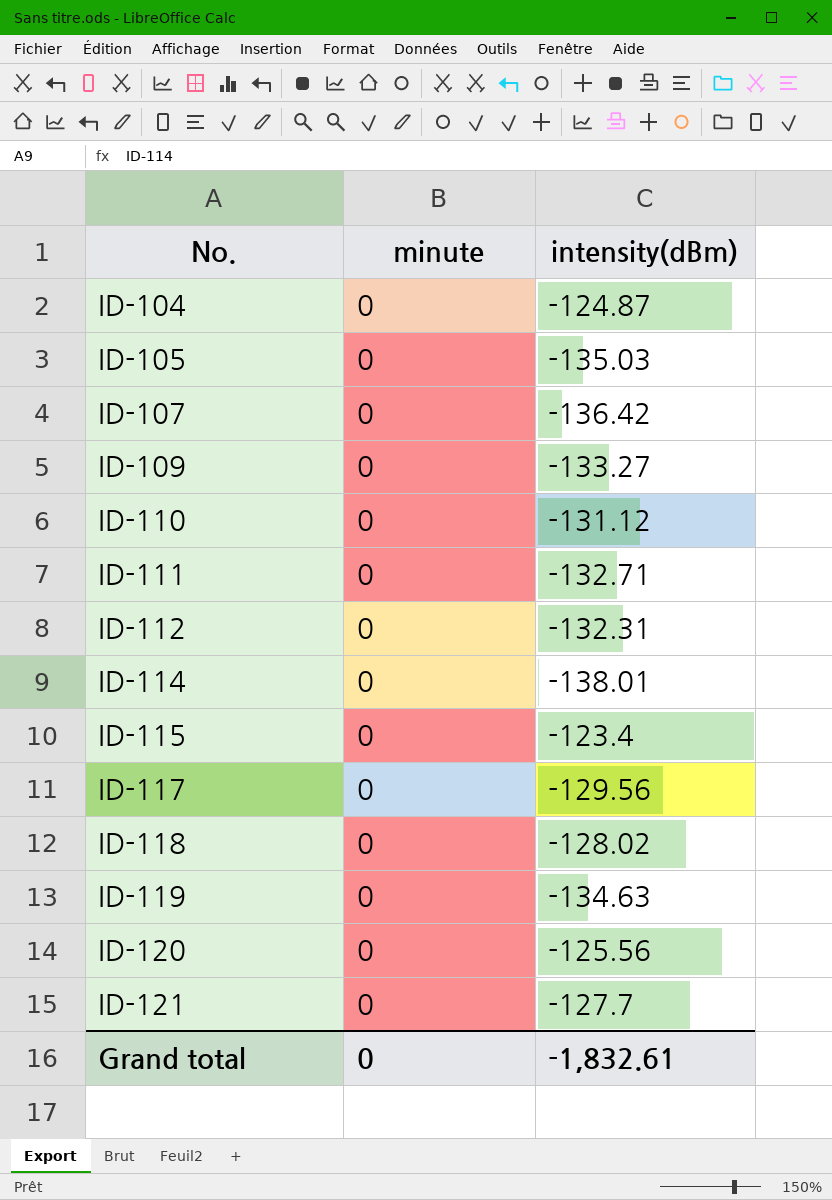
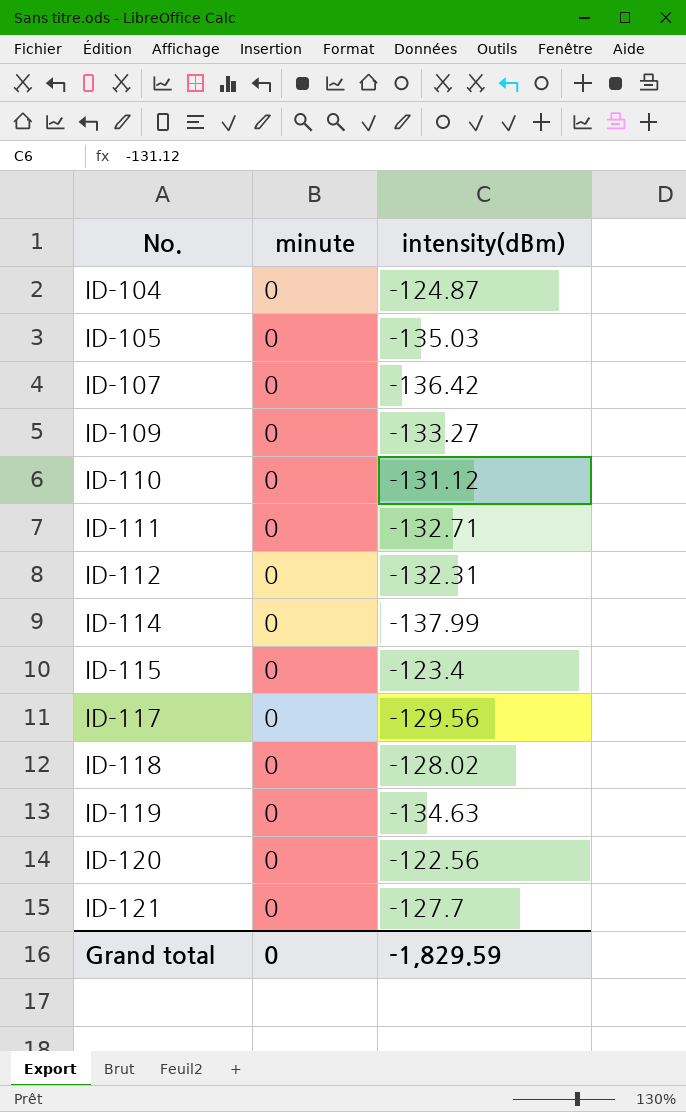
ID-114 | intensity(dBm): -138.01 -> -137.99
ID-120 | intensity(dBm): -125.56 -> -122.56
Grand total | intensity(dBm): -1,832.61 -> -1,829.59

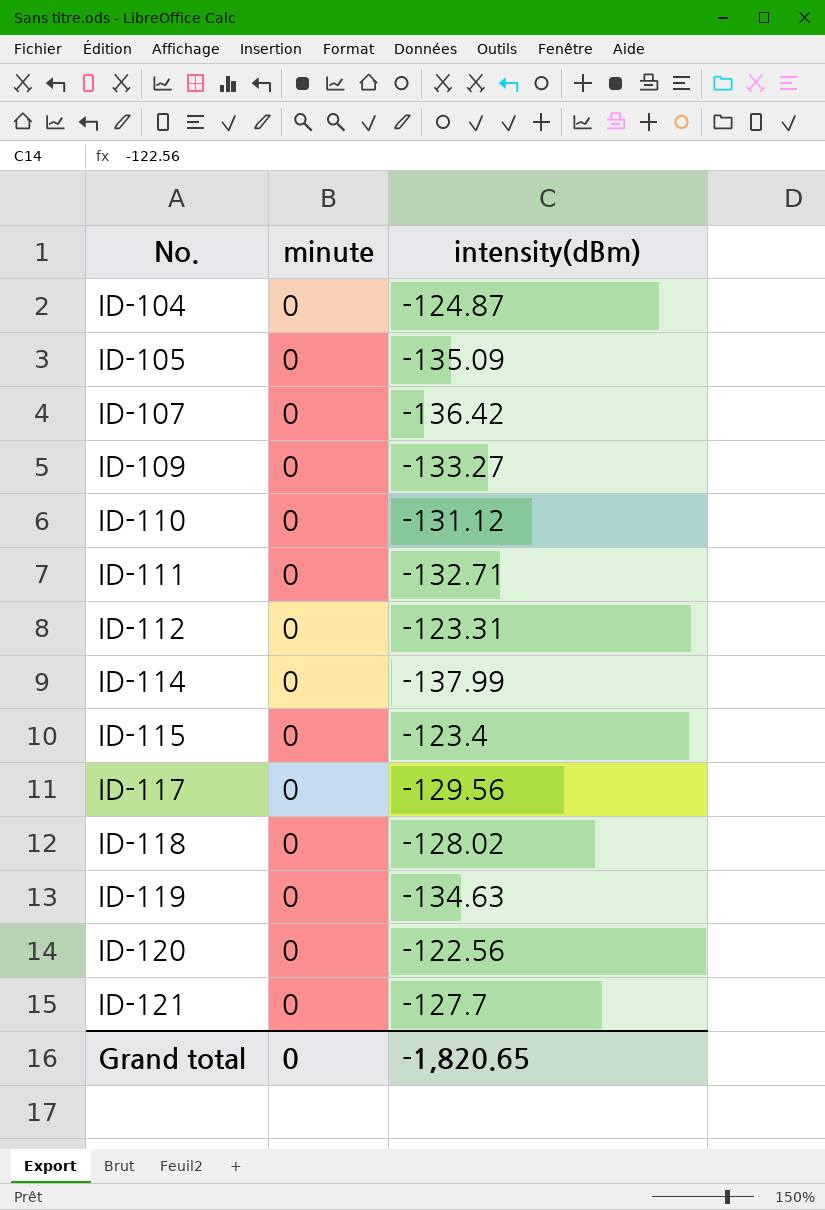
ID-105 | intensity(dBm): -135.03 -> -135.09
ID-112 | intensity(dBm): -132.31 -> -123.31
Grand total | intensity(dBm): -1,829.59 -> -1,820.65

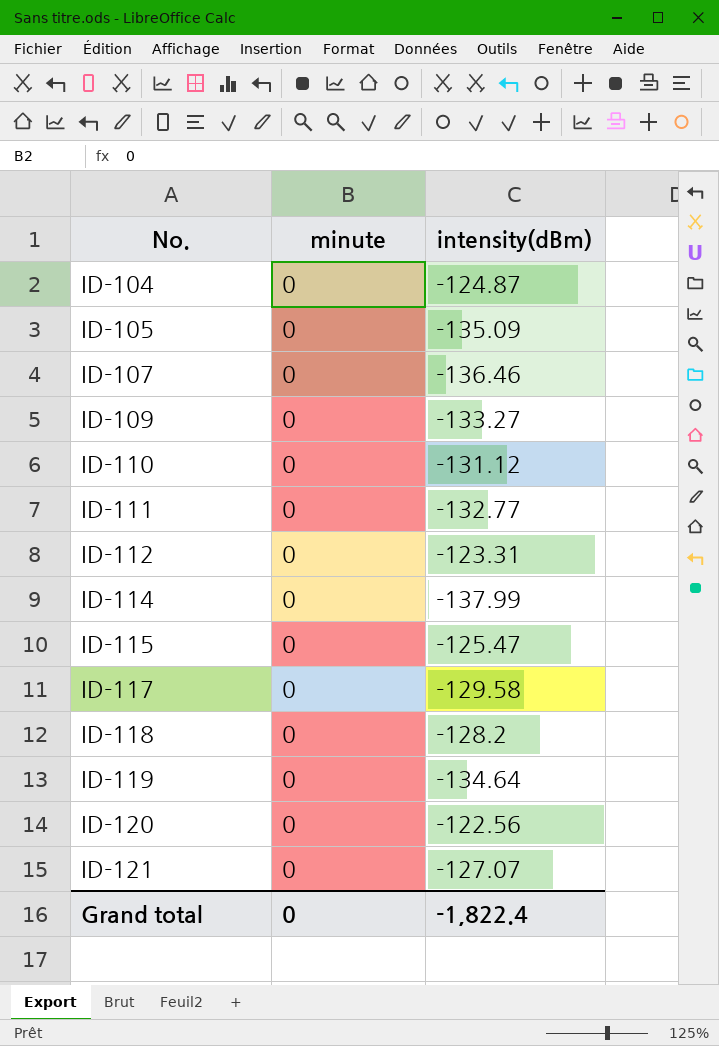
ID-107 | intensity(dBm): -136.42 -> -136.46
ID-111 | intensity(dBm): -132.71 -> -132.77
ID-115 | intensity(dBm): -123.4 -> -125.47
ID-117 | intensity(dBm): -129.56 -> -129.58
ID-118 | intensity(dBm): -128.02 -> -128.2
ID-119 | intensity(dBm): -134.63 -> -134.64
ID-121 | intensity(dBm): -127.7 -> -127.07
Grand total | intensity(dBm): -1,820.65 -> -1,822.4

